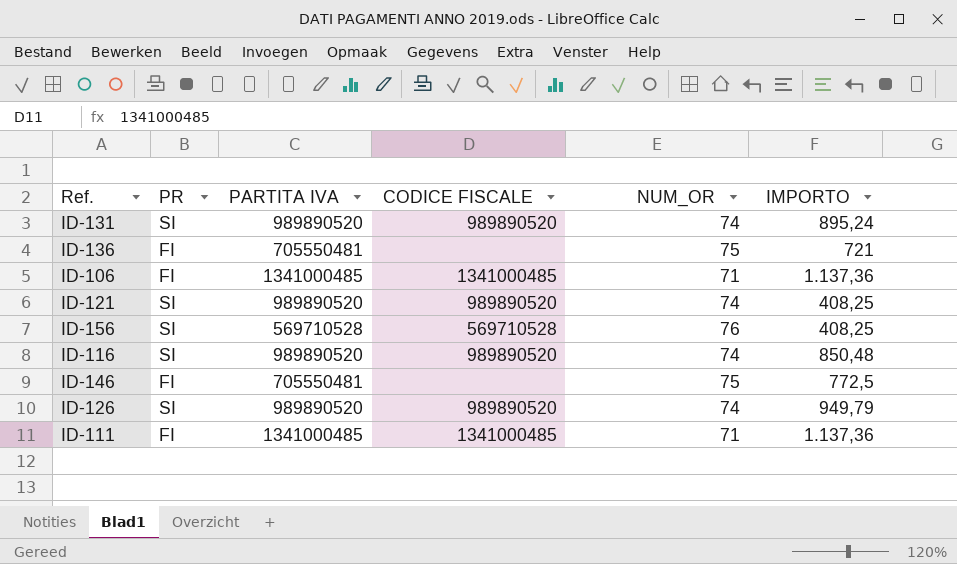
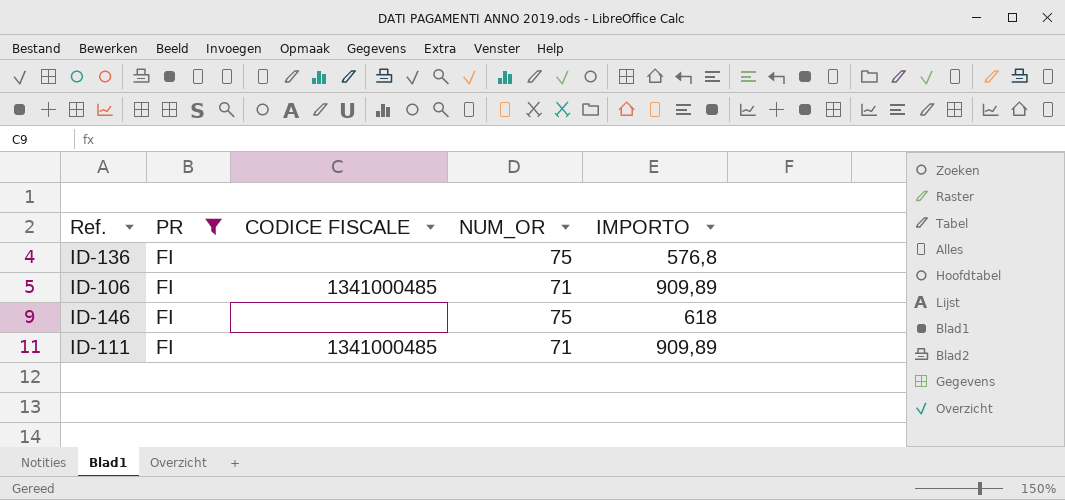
filter: none -> PR = FI
column PARTITA IVA | position: 3 -> none
ID-136 | IMPORTO: 721 -> 576,8
ID-106 | IMPORTO: 1.137,36 -> 909,89
ID-146 | IMPORTO: 772,5 -> 618
ID-111 | IMPORTO: 1.137,36 -> 909,89

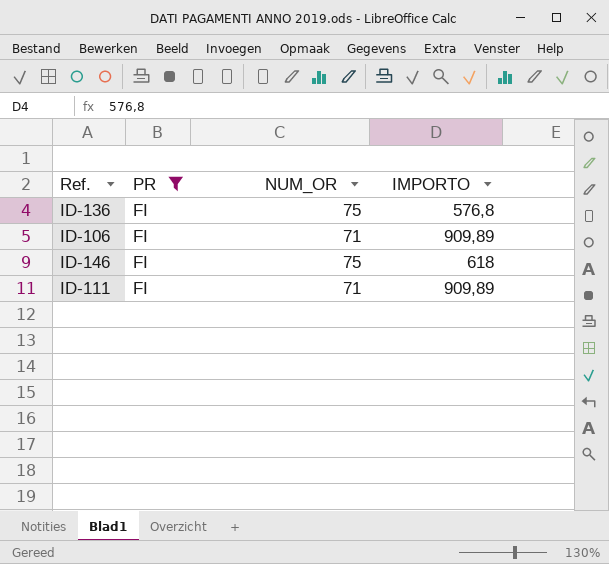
column CODICE FISCALE | position: 3 -> none

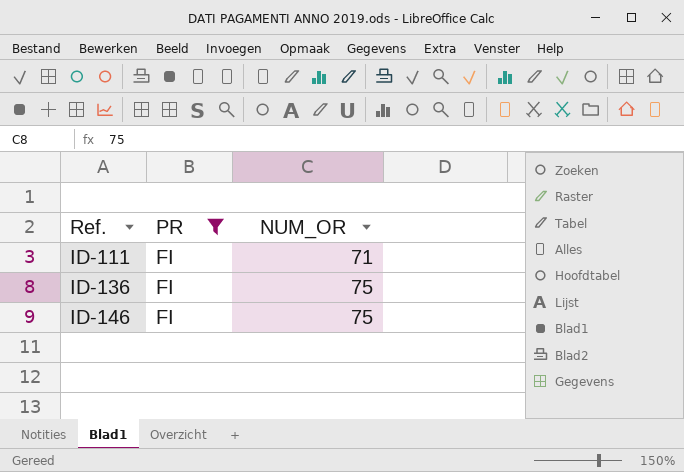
row order: none -> Ref. ascending
column IMPORTO | position: 4 -> none
row ID-106: FI | 71 | 909,89 -> none

